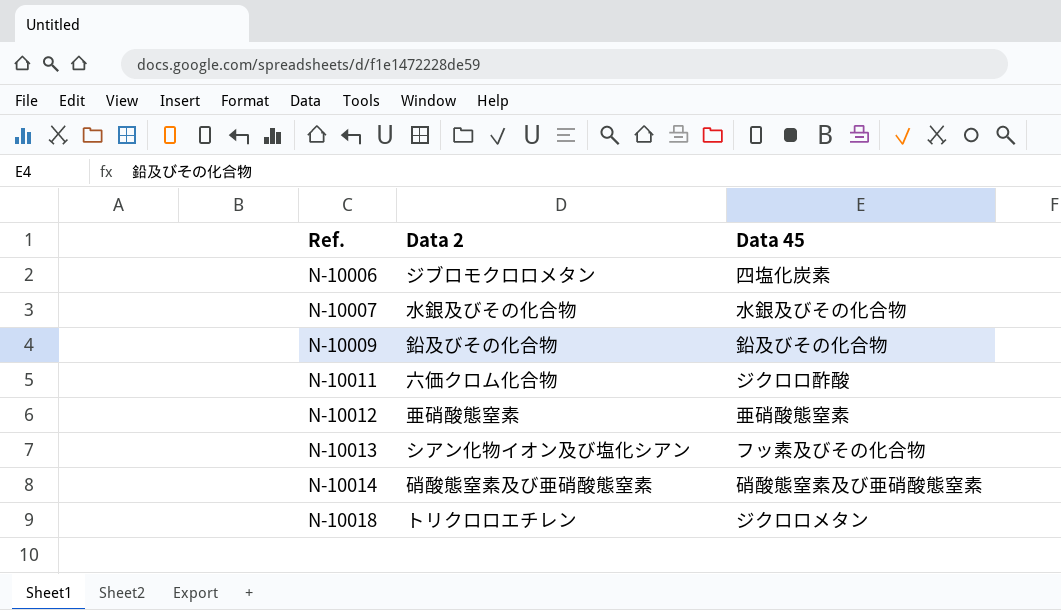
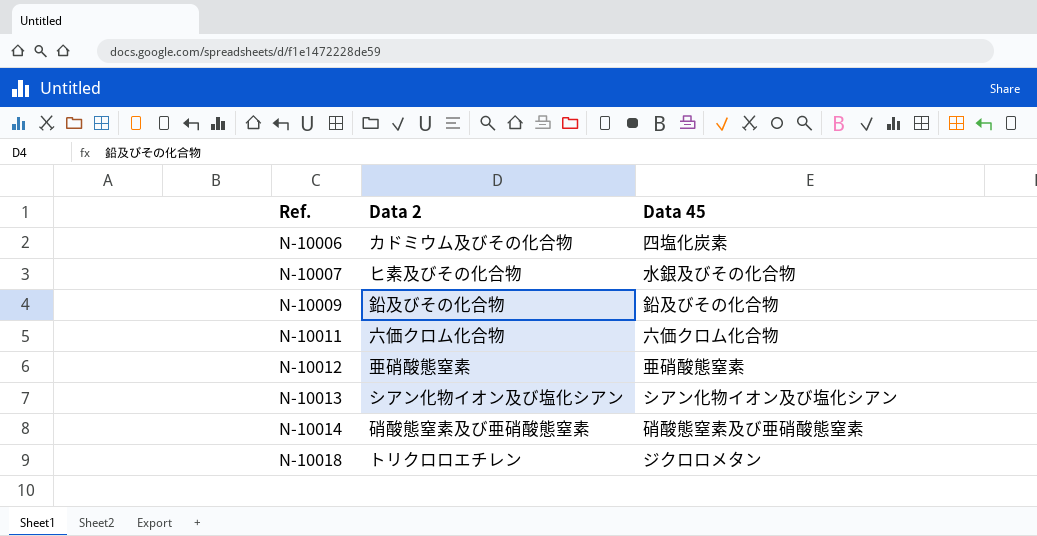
N-10006 | Data 2: ジブロモクロロメタン -> カドミウム及びその化合物
N-10007 | Data 2: 水銀及びその化合物 -> ヒ素及びその化合物
N-10011 | Data 45: ジクロロ酢酸 -> 六価クロム化合物
N-10013 | Data 45: フッ素及びその化合物 -> シアン化物イオン及び塩化シアン

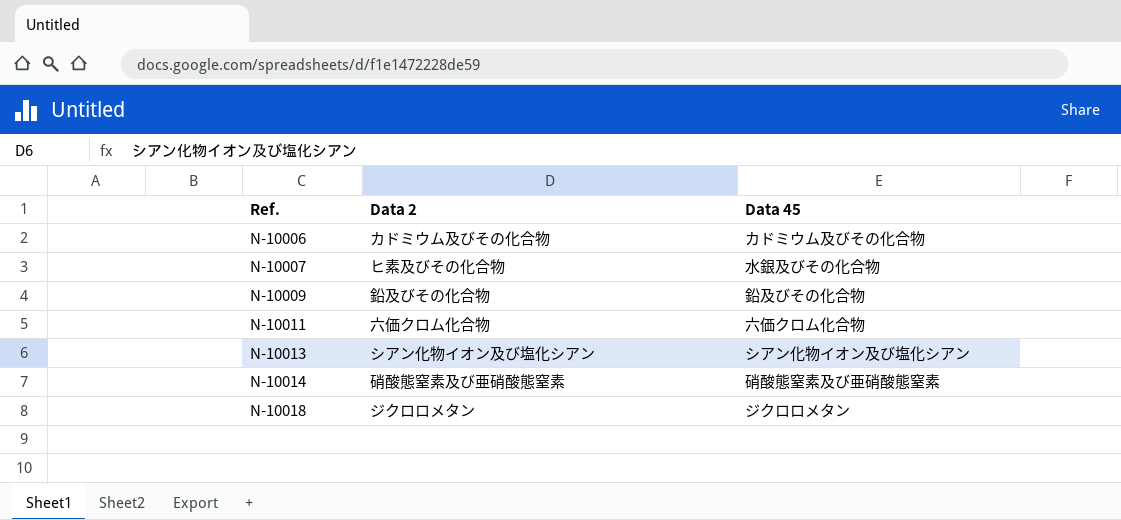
row N-10012: 亜硝酸態窒素 | 亜硝酸態窒素 -> none
N-10006 | Data 45: 四塩化炭素 -> カドミウム及びその化合物
N-10018 | Data 2: トリクロロエチレン -> ジクロロメタン

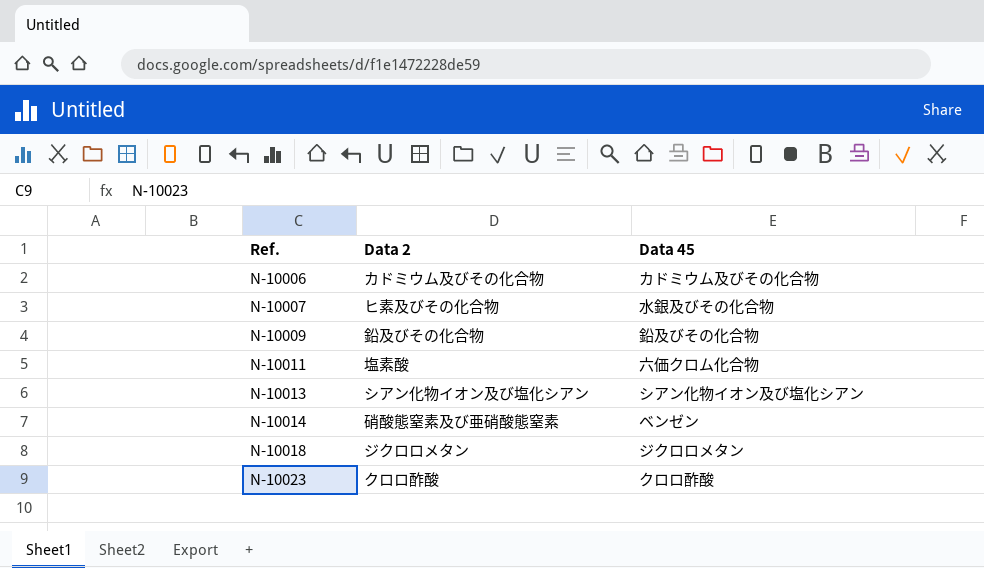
N-10011 | Data 2: 六価クロム化合物 -> 塩素酸
N-10014 | Data 45: 硝酸態窒素及び亜硝酸態窒素 -> ベンゼン
row N-10023: none -> クロロ酢酸 | クロロ酢酸

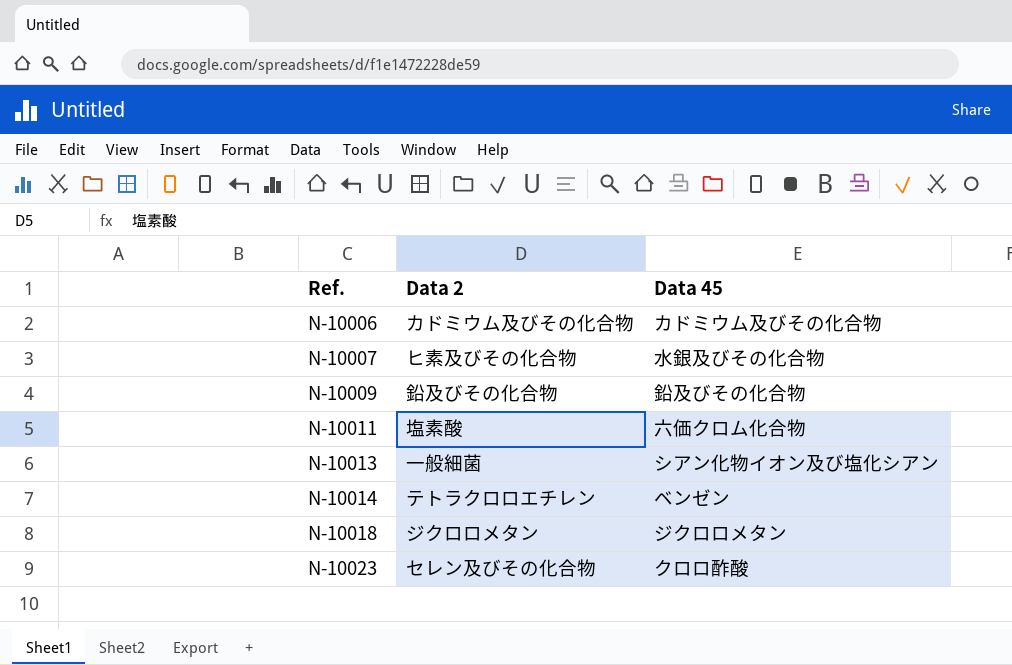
N-10013 | Data 2: シアン化物イオン及び塩化シアン -> 一般細菌
N-10014 | Data 2: 硝酸態窒素及び亜硝酸態窒素 -> テトラクロロエチレン
N-10023 | Data 2: クロロ酢酸 -> セレン及びその化合物

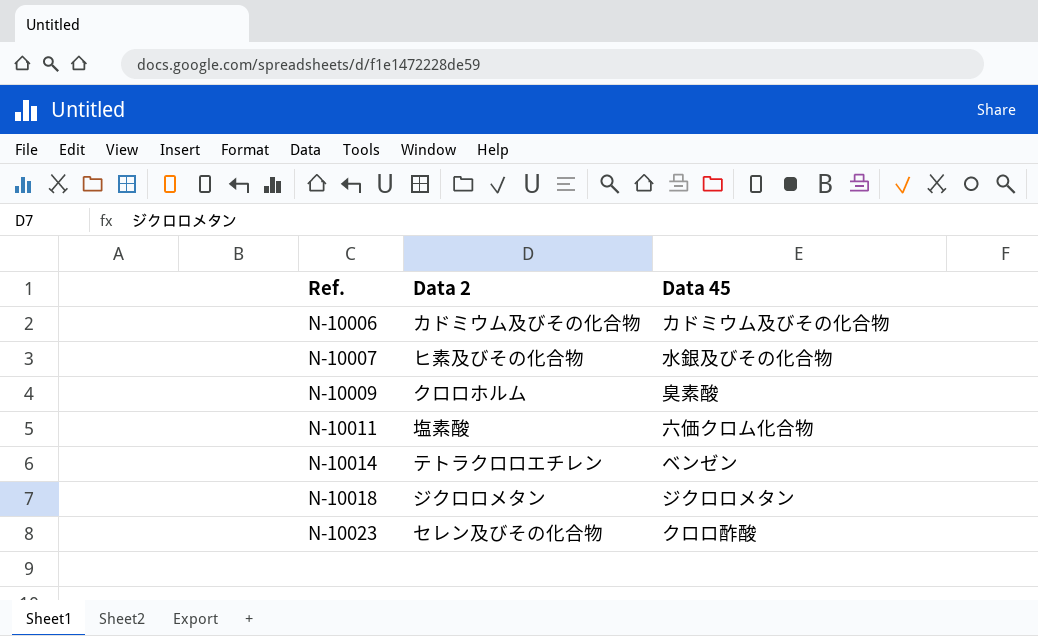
row N-10013: 一般細菌 | シアン化物イオン及び塩化シアン -> none
N-10009 | Data 2: 鉛及びその化合物 -> クロロホルム
N-10009 | Data 45: 鉛及びその化合物 -> 臭素酸

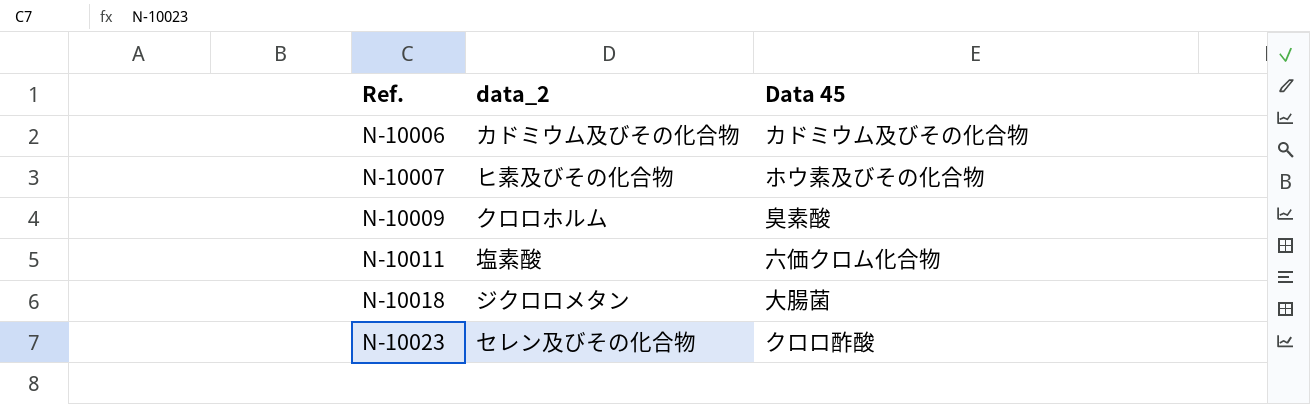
column name: Data 2 -> data_2
row N-10014: テトラクロロエチレン | ベンゼン -> none
N-10007 | Data 45: 水銀及びその化合物 -> ホウ素及びその化合物
N-10018 | Data 45: ジクロロメタン -> 大腸菌

